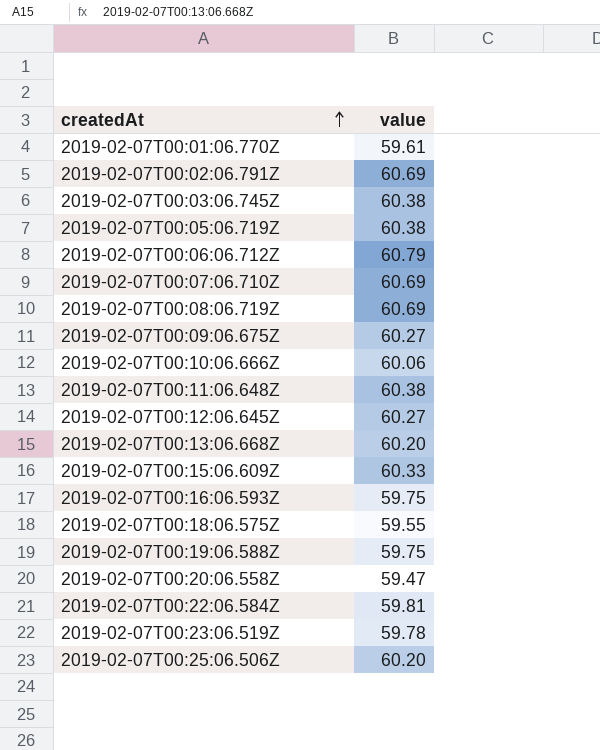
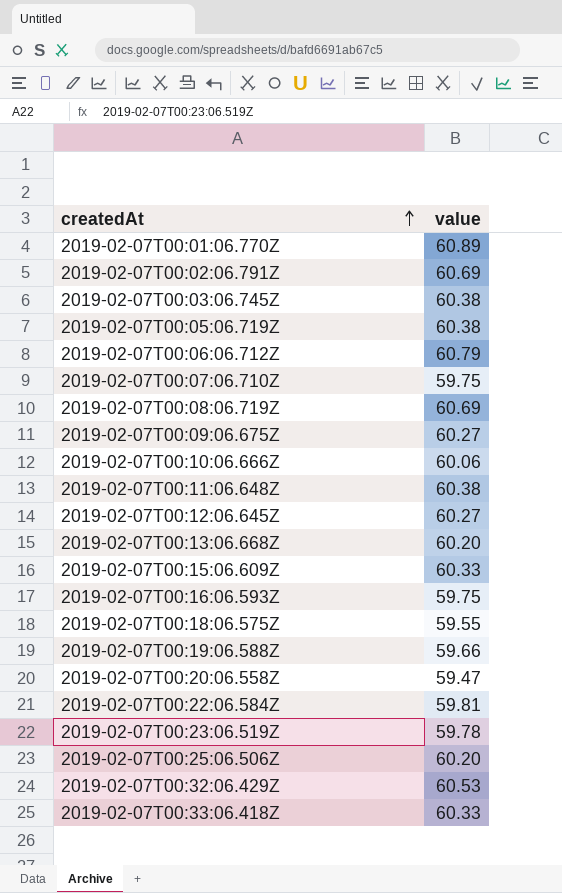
2019-02-07T00:01:06.770Z | value: 59.61 -> 60.89
2019-02-07T00:07:06.710Z | value: 60.69 -> 59.75
2019-02-07T00:19:06.588Z | value: 59.75 -> 59.66
row 2019-02-07T00:32:06.429Z: none -> 60.53
row 2019-02-07T00:33:06.418Z: none -> 60.33

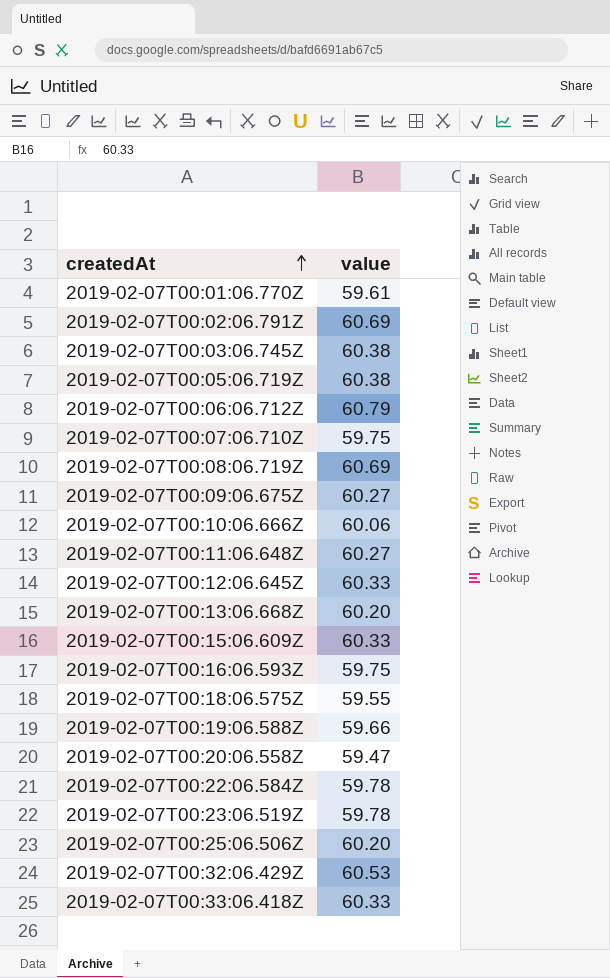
2019-02-07T00:01:06.770Z | value: 60.89 -> 59.61
2019-02-07T00:11:06.648Z | value: 60.38 -> 60.27
2019-02-07T00:12:06.645Z | value: 60.27 -> 60.33
2019-02-07T00:22:06.584Z | value: 59.81 -> 59.78

